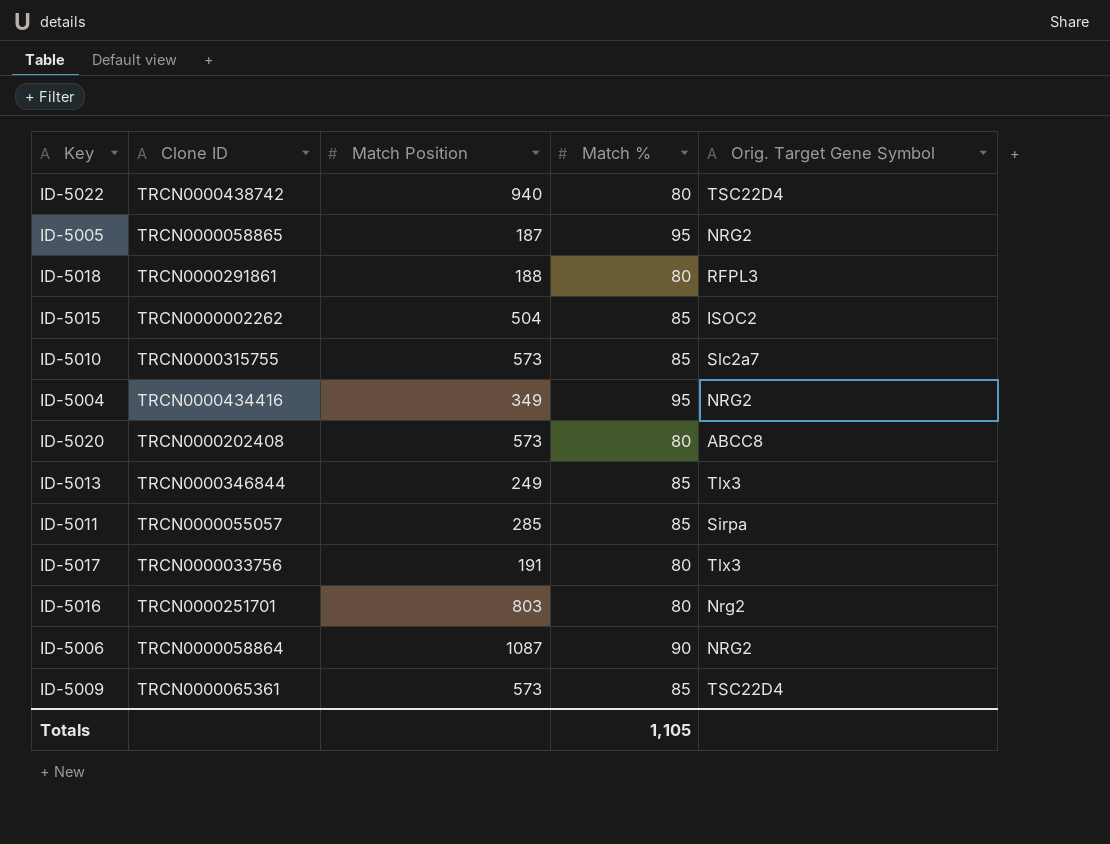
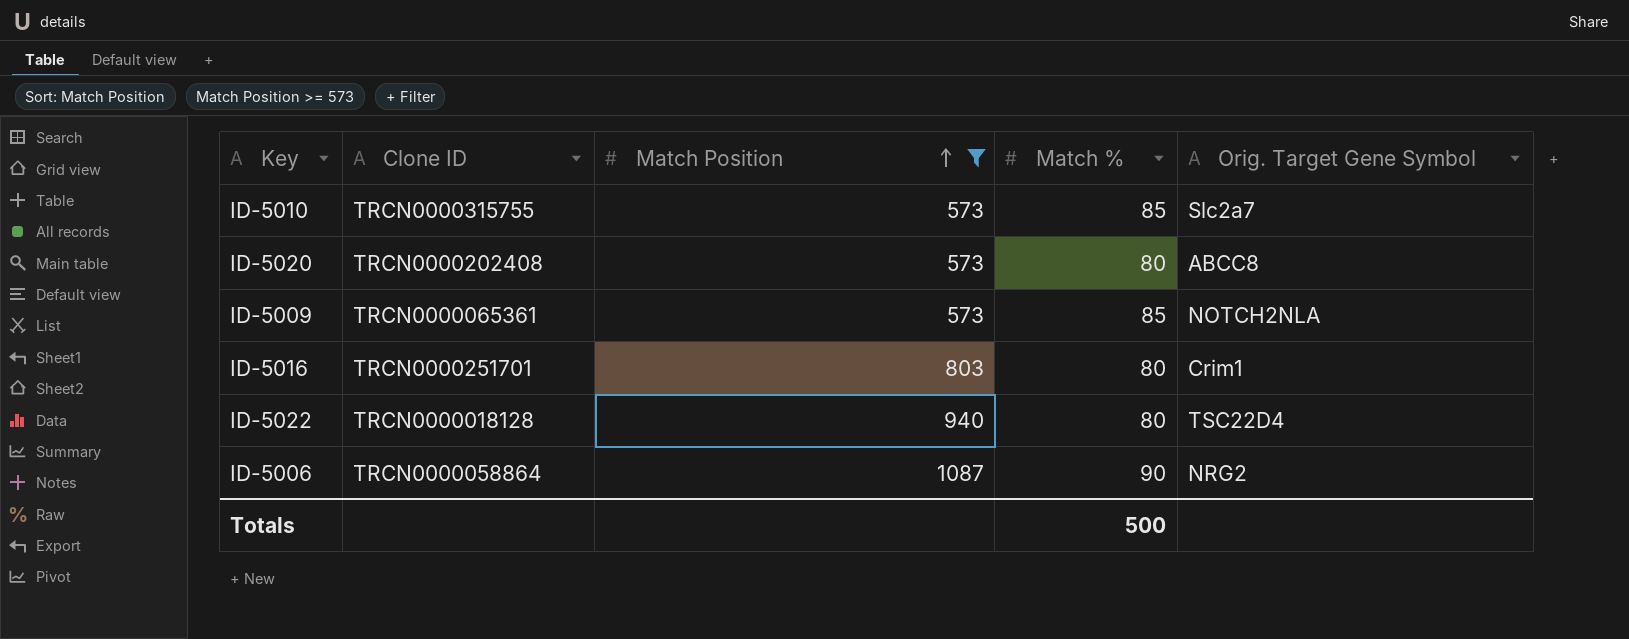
filter: none -> Match Position >= 573
row order: none -> Match Position ascending
ID-5009 | Orig. Target Gene Symbol: TSC22D4 -> NOTCH2NLA
ID-5016 | Orig. Target Gene Symbol: Nrg2 -> Crim1
ID-5022 | Clone ID: TRCN0000438742 -> TRCN0000018128
Totals | Match %: 1,105 -> 500

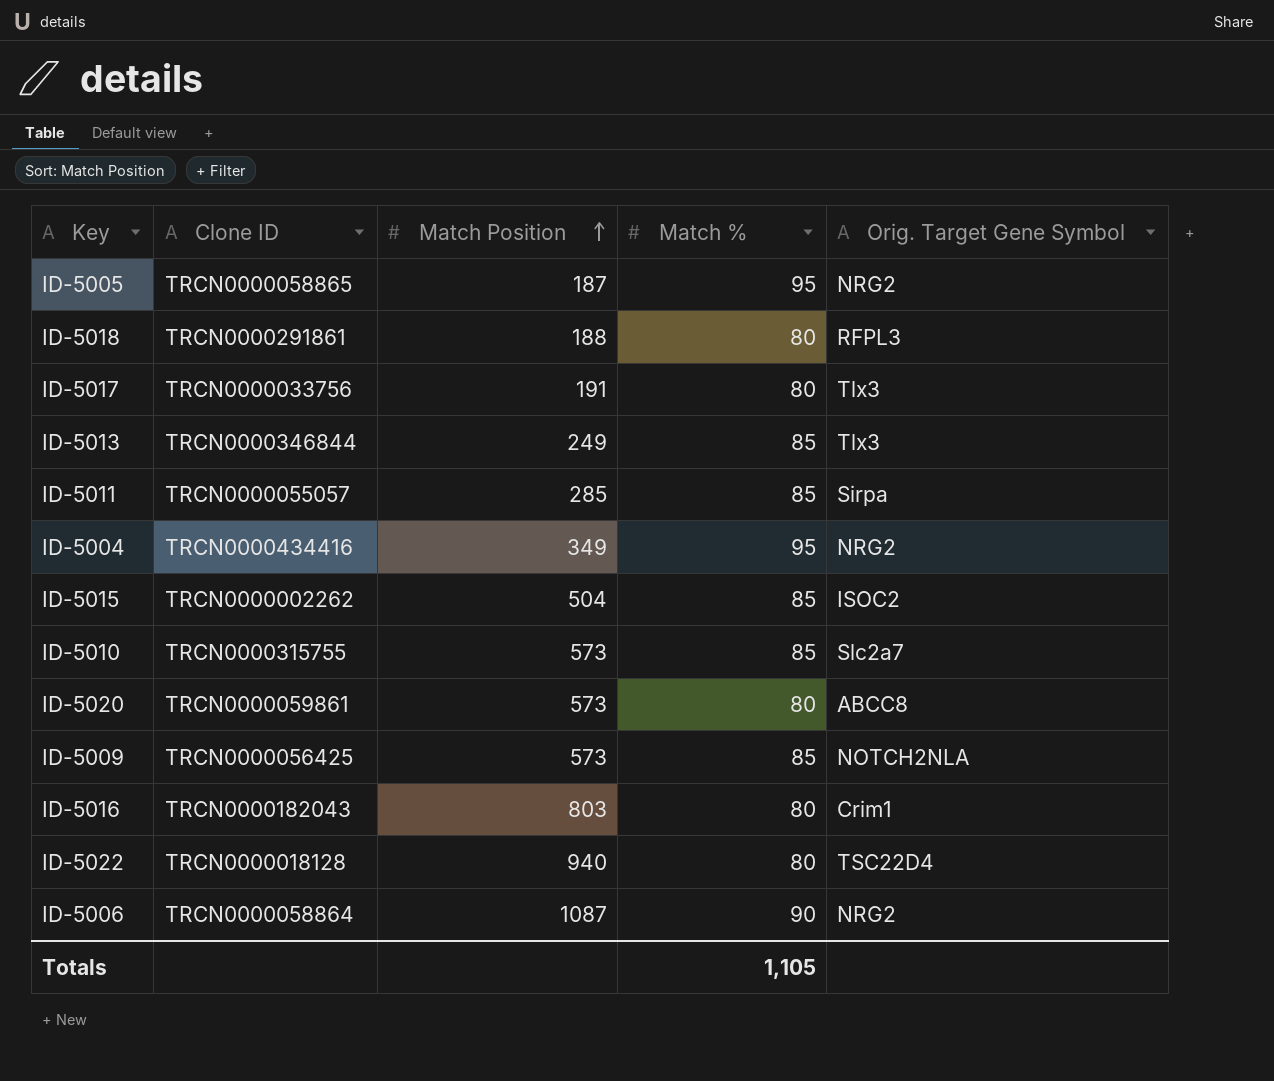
filter: Match Position >= 573 -> none
ID-5020 | Clone ID: TRCN0000202408 -> TRCN0000059861
ID-5009 | Clone ID: TRCN0000065361 -> TRCN0000056425
ID-5016 | Clone ID: TRCN0000251701 -> TRCN0000182043
Totals | Match %: 500 -> 1,105

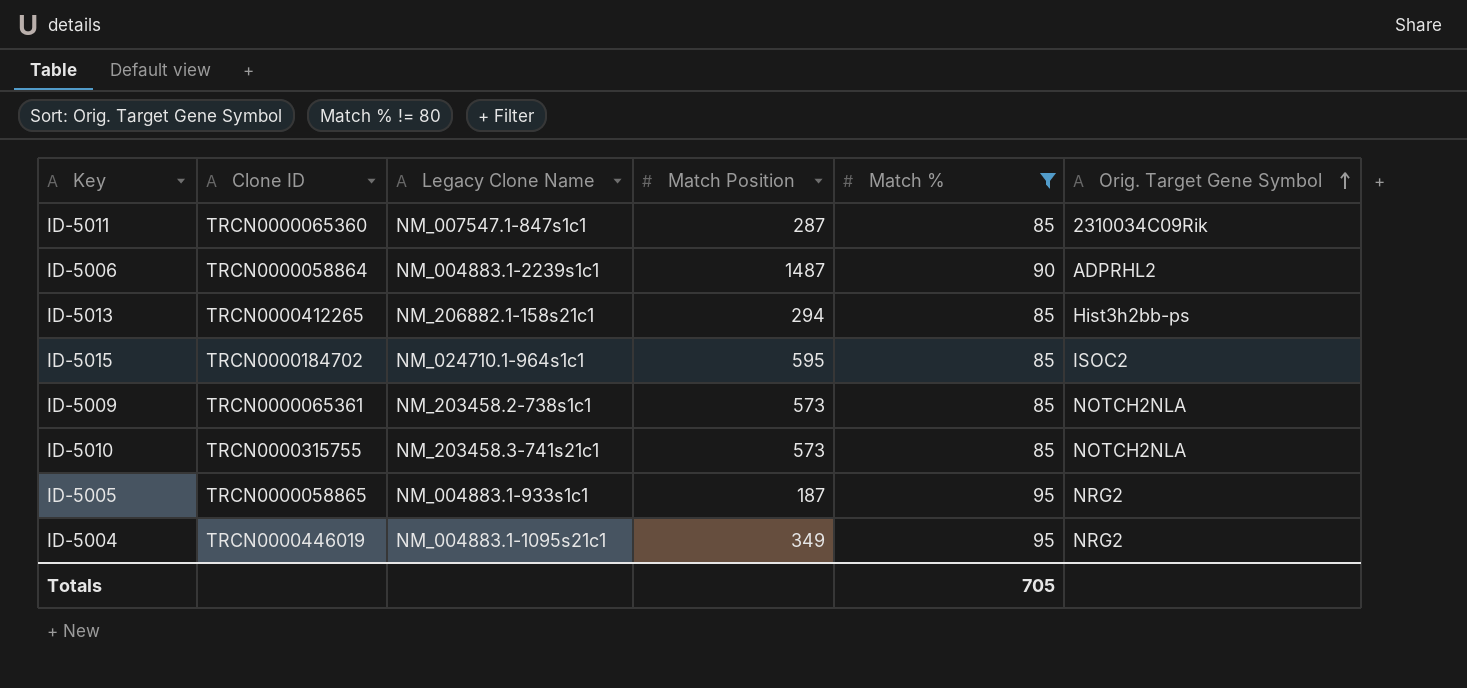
filter: none -> Match % != 80
row order: Match Position ascending -> Orig. Target Gene Symbol ascending
column Legacy Clone Name | position: none -> 3
ID-5011 | Clone ID: TRCN0000055057 -> TRCN0000065360
ID-5011 | Match Position: 285 -> 287
ID-5011 | Orig. Target Gene Symbol: Sirpa -> 2310034C09Rik
ID-5006 | Match Position: 1087 -> 1487
ID-5006 | Orig. Target Gene Symbol: NRG2 -> ADPRHL2
ID-5013 | Clone ID: TRCN0000346844 -> TRCN0000412265
ID-5013 | Match Position: 249 -> 294
ID-5013 | Orig. Target Gene Symbol: Tlx3 -> Hist3h2bb-ps
ID-5015 | Clone ID: TRCN0000002262 -> TRCN0000184702
ID-5015 | Match Position: 504 -> 595
ID-5009 | Clone ID: TRCN0000056425 -> TRCN0000065361
ID-5010 | Orig. Target Gene Symbol: Slc2a7 -> NOTCH2NLA
ID-5004 | Clone ID: TRCN0000434416 -> TRCN0000446019
Totals | Match %: 1,105 -> 705

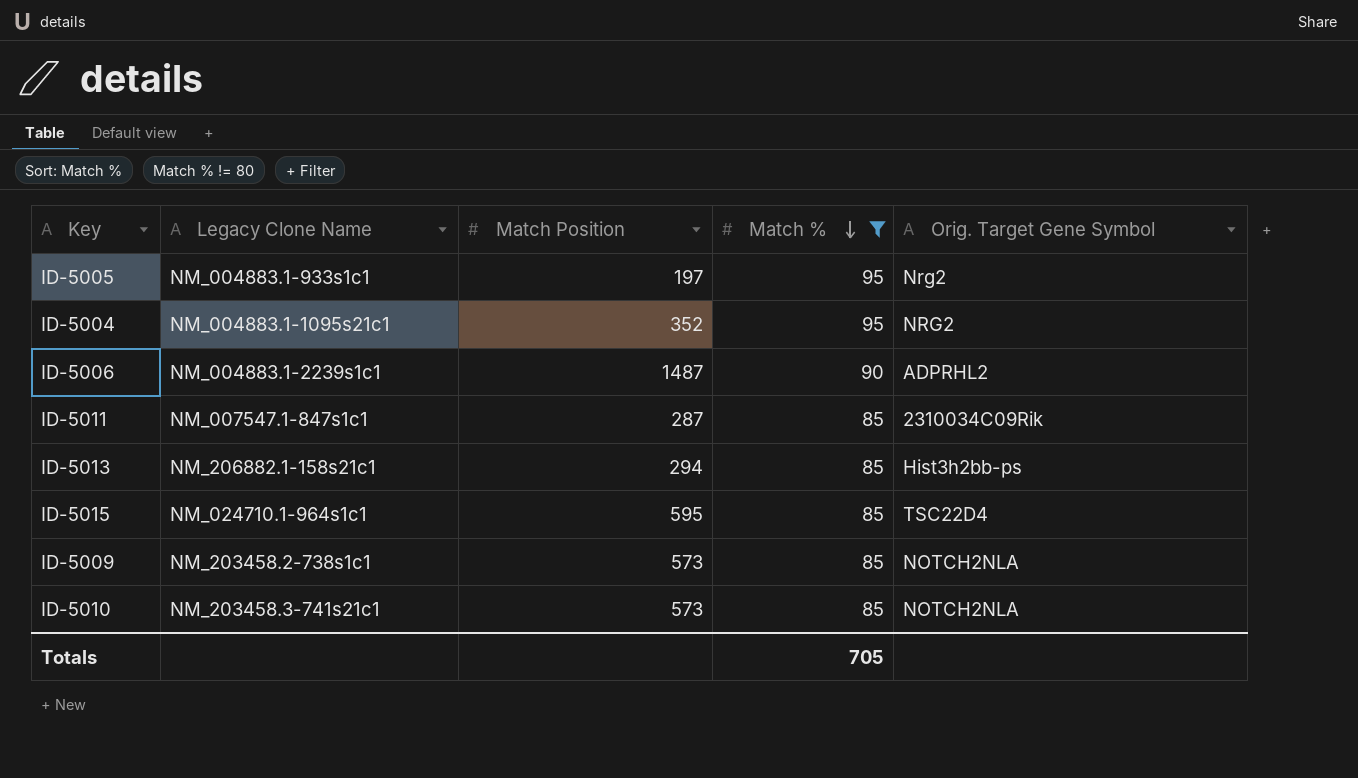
row order: Orig. Target Gene Symbol ascending -> Match % descending
column Clone ID | position: 2 -> none
ID-5005 | Match Position: 187 -> 197
ID-5005 | Orig. Target Gene Symbol: NRG2 -> Nrg2
ID-5004 | Match Position: 349 -> 352
ID-5015 | Orig. Target Gene Symbol: ISOC2 -> TSC22D4

